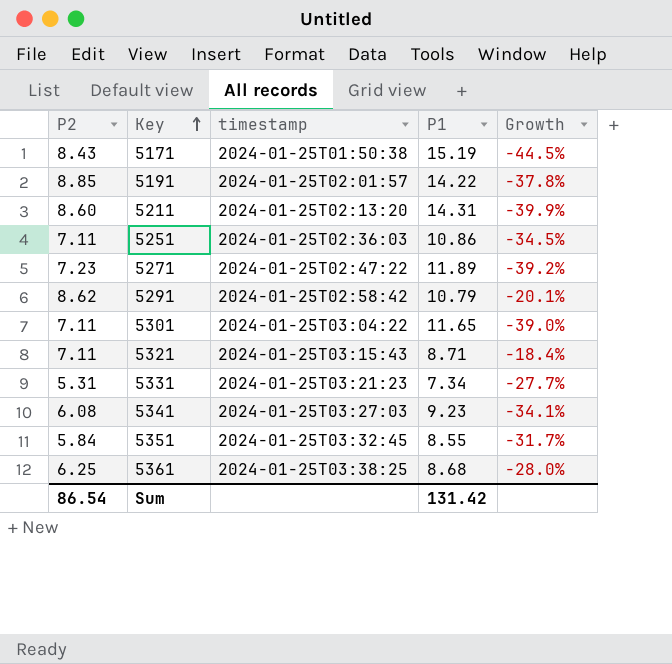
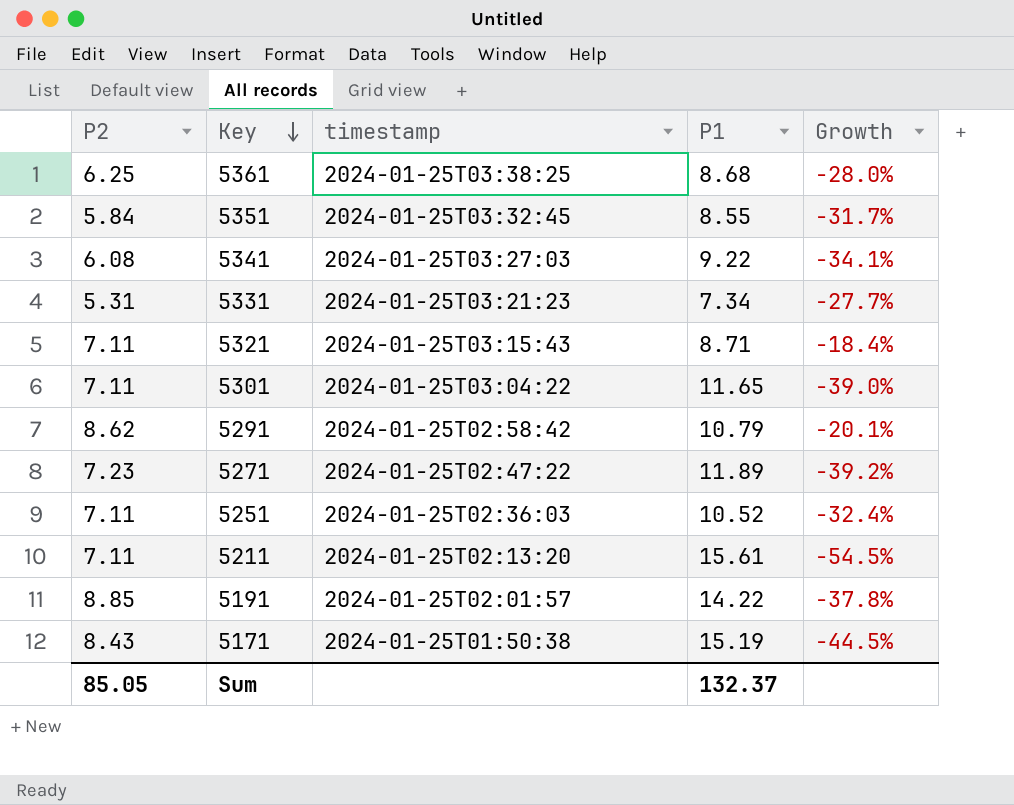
row order: Key ascending -> Key descending
5341 | P1: 9.23 -> 9.22
5251 | P1: 10.86 -> 10.52
5251 | Growth: -34.5% -> -32.4%
5211 | P2: 8.60 -> 7.11
5211 | P1: 14.31 -> 15.61
5211 | Growth: -39.9% -> -54.5%
Sum | P2: 86.54 -> 85.05
Sum | P1: 131.42 -> 132.37

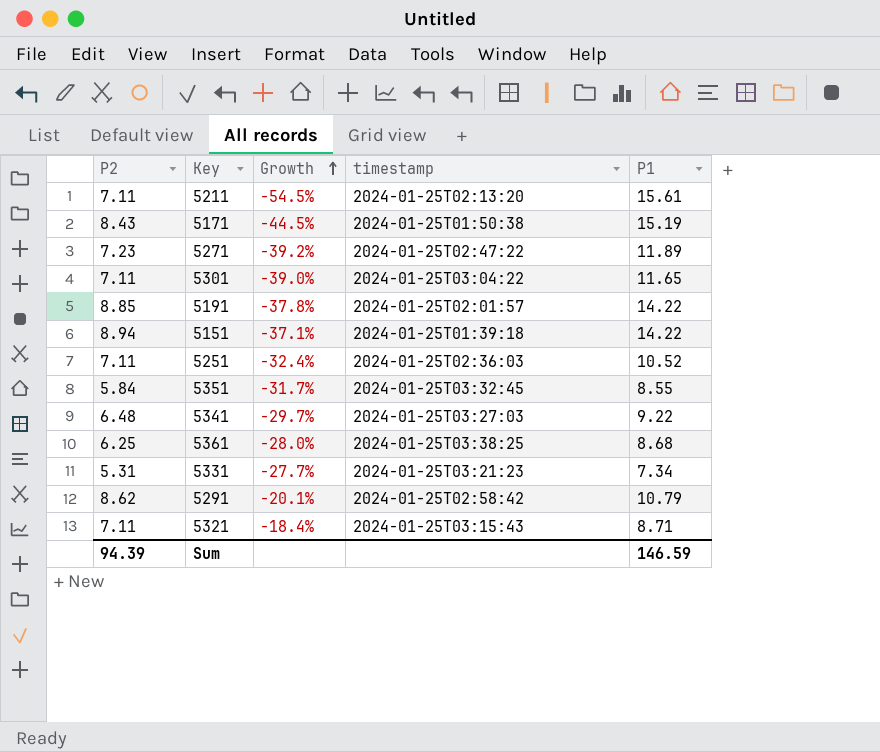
row order: Key descending -> Growth ascending
column Growth | position: 5 -> 3
row 5151: none -> 8.94 | -37.1% | 2024-01-25T01:39:18 | 14.22
5341 | P2: 6.08 -> 6.48
5341 | Growth: -34.1% -> -29.7%
Sum | P2: 85.05 -> 94.39
Sum | P1: 132.37 -> 146.59

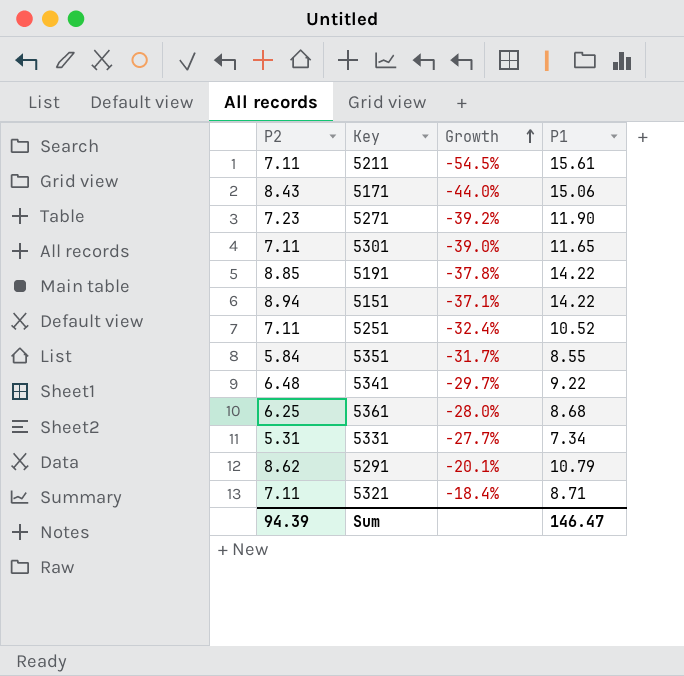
column timestamp | position: 4 -> none
5171 | Growth: -44.5% -> -44.0%
5171 | P1: 15.19 -> 15.06
5271 | P1: 11.89 -> 11.90
Sum | P1: 146.59 -> 146.47

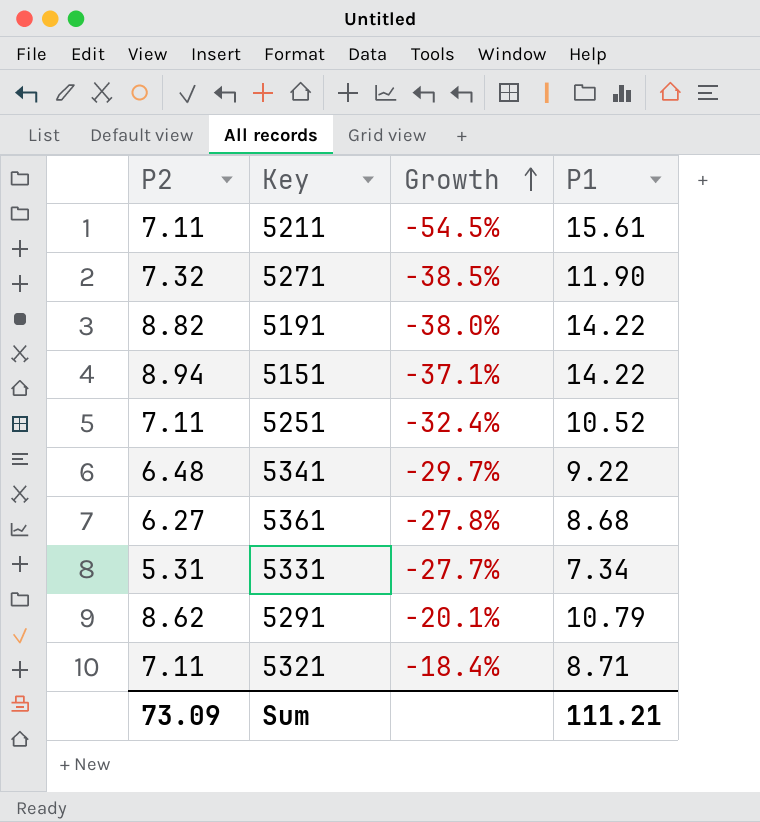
row 5171: 8.43 | -44.0% | 15.06 -> none
row 5301: 7.11 | -39.0% | 11.65 -> none
row 5351: 5.84 | -31.7% | 8.55 -> none
5271 | P2: 7.23 -> 7.32
5271 | Growth: -39.2% -> -38.5%
5191 | P2: 8.85 -> 8.82
5191 | Growth: -37.8% -> -38.0%
5361 | P2: 6.25 -> 6.27
5361 | Growth: -28.0% -> -27.8%
Sum | P2: 94.39 -> 73.09
Sum | P1: 146.47 -> 111.21

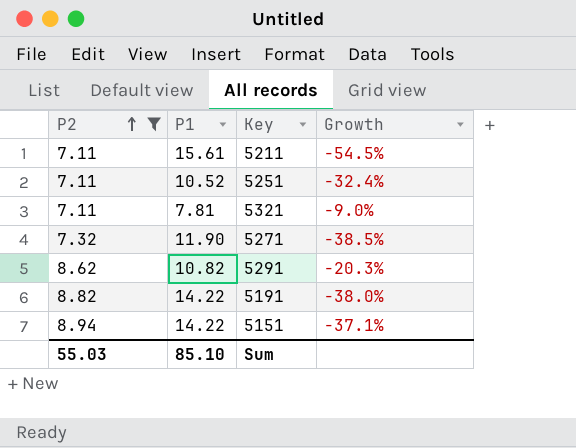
filter: none -> P2 >= 7.11
row order: Growth ascending -> P2 ascending
column P1 | position: 4 -> 2
5321 | P1: 8.71 -> 7.81
5321 | Growth: -18.4% -> -9.0%
5291 | P1: 10.79 -> 10.82
5291 | Growth: -20.1% -> -20.3%
Sum | P2: 73.09 -> 55.03
Sum | P1: 111.21 -> 85.10

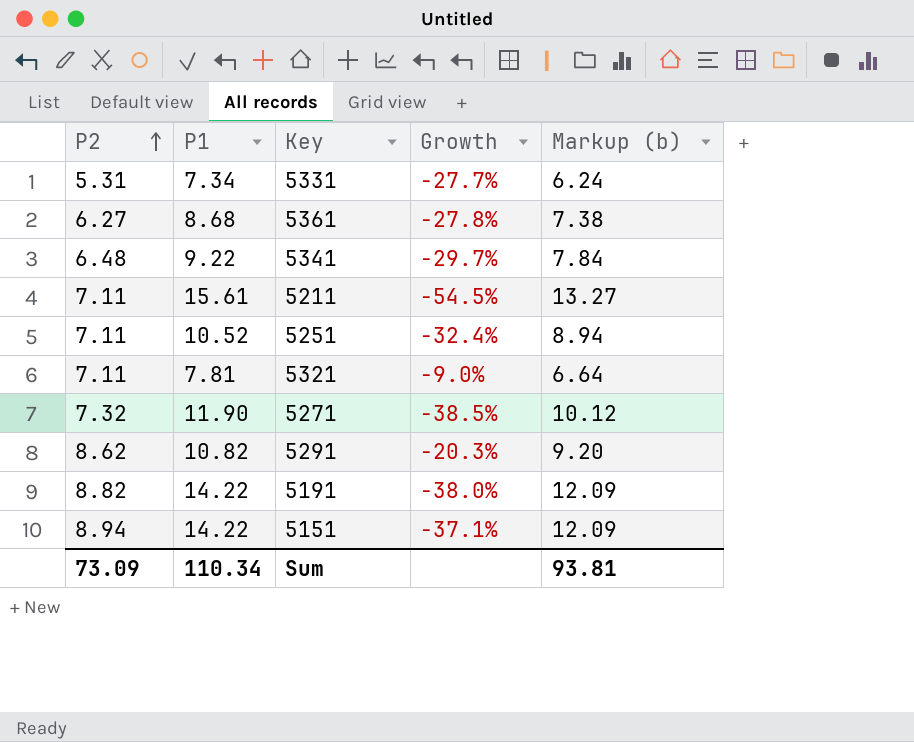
filter: P2 >= 7.11 -> none
column Markup (b) | formula: none -> [P1] * 0.85
Sum | P2: 55.03 -> 73.09
Sum | P1: 85.10 -> 110.34

